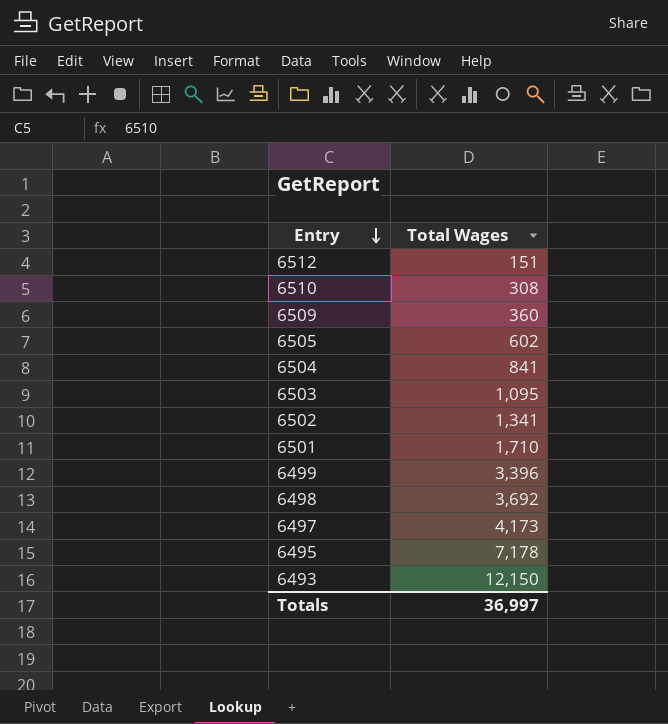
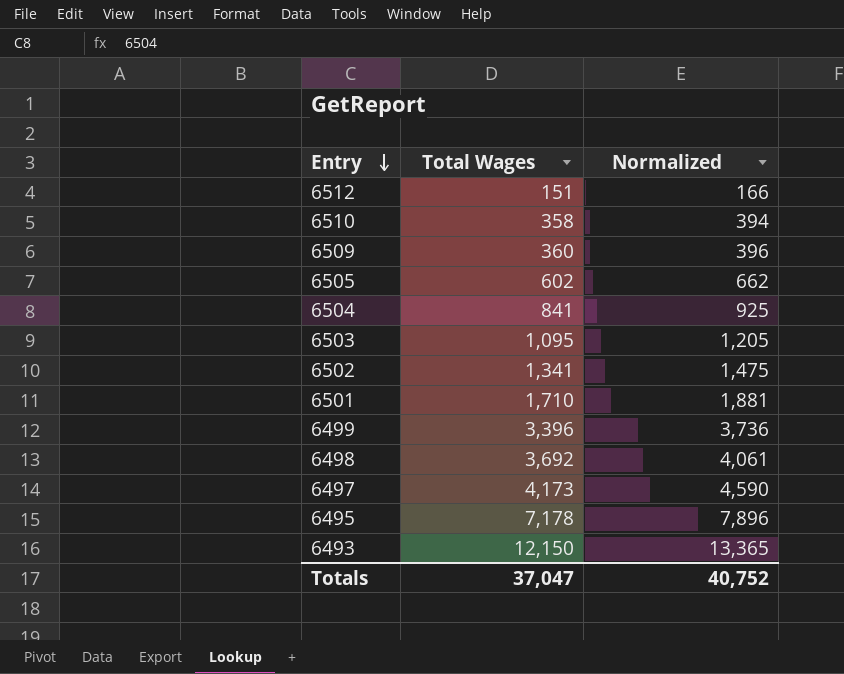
column Normalized | formula: none -> [Total Wages] * 1.1
6510 | Total Wages: 308 -> 358
Totals | Total Wages: 36,997 -> 37,047

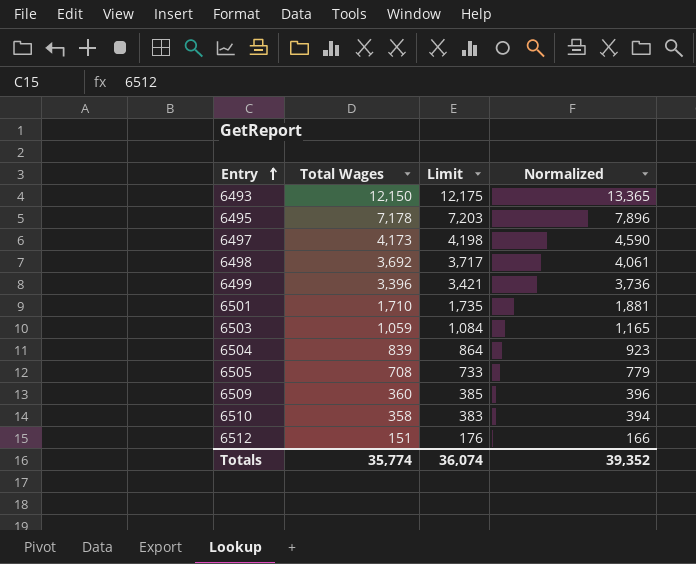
row order: Entry descending -> Entry ascending
column Limit | formula: none -> [Total Wages] + 25
row 6502: 1,341 | 1,475 -> none
6503 | Total Wages: 1,095 -> 1,059
6503 | Normalized: 1,205 -> 1,165
6504 | Total Wages: 841 -> 839
6504 | Normalized: 925 -> 923
6505 | Total Wages: 602 -> 708
6505 | Normalized: 662 -> 779
Totals | Total Wages: 37,047 -> 35,774
Totals | Normalized: 40,752 -> 39,352

